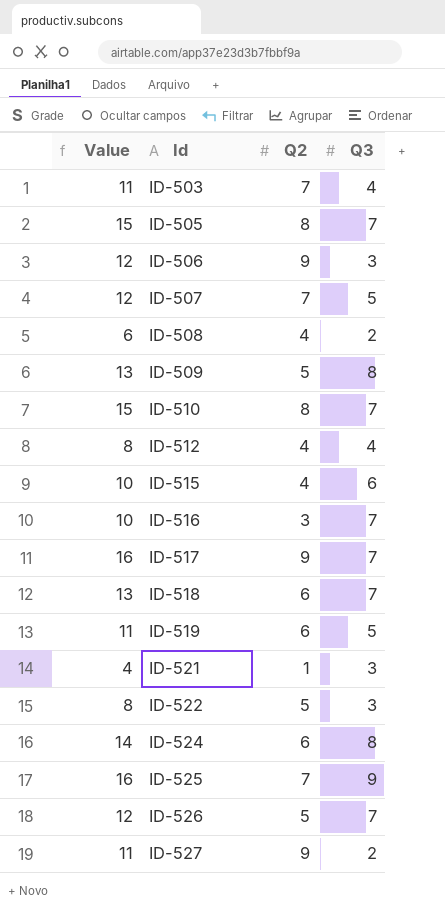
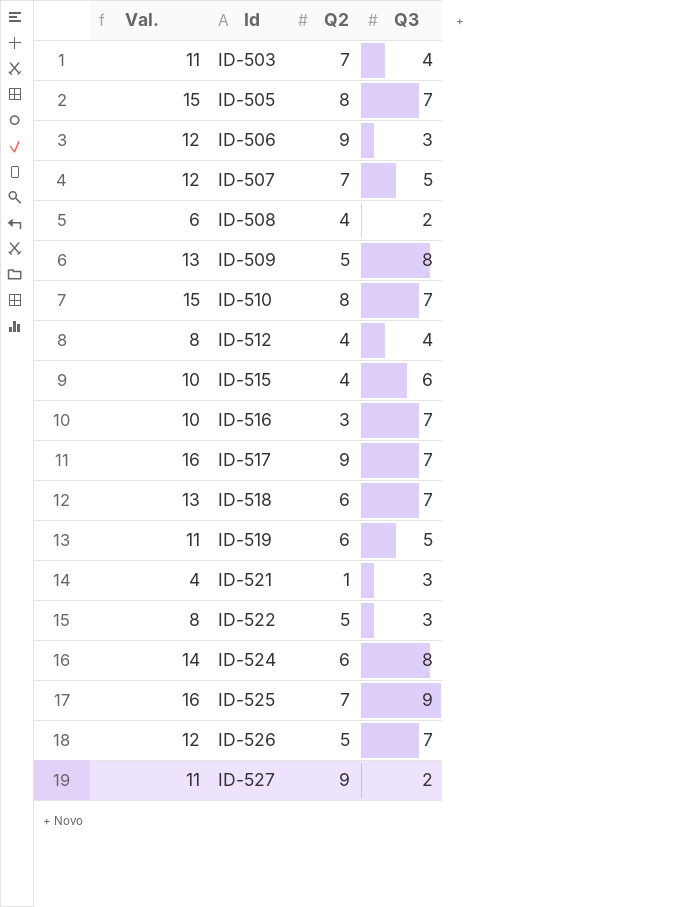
column name: Value -> Val.

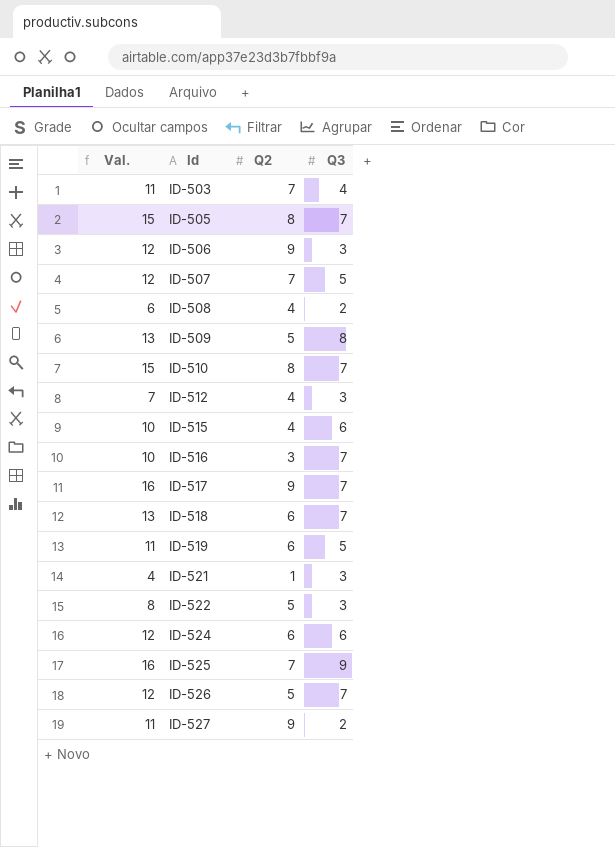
ID-512 | Val.: 8 -> 7
ID-512 | Q3: 4 -> 3
ID-524 | Val.: 14 -> 12
ID-524 | Q3: 8 -> 6

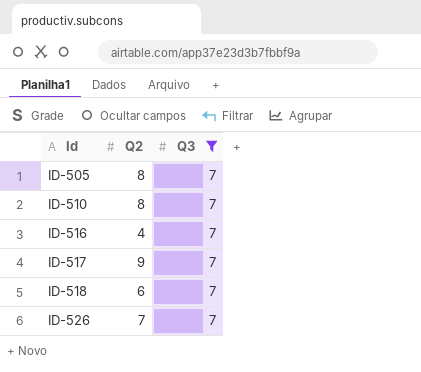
filter: none -> Q3 = 7
column Val. | formula: [Q2] + [Q3] -> none
ID-516 | Q2: 3 -> 4
ID-526 | Q2: 5 -> 7

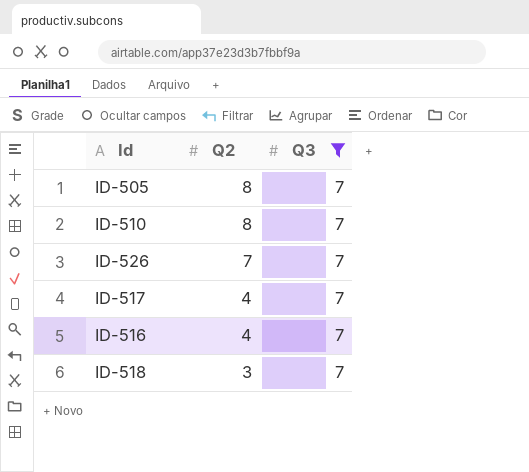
row order: Id ascending -> Q2 descending
ID-517 | Q2: 9 -> 4
ID-518 | Q2: 6 -> 3

